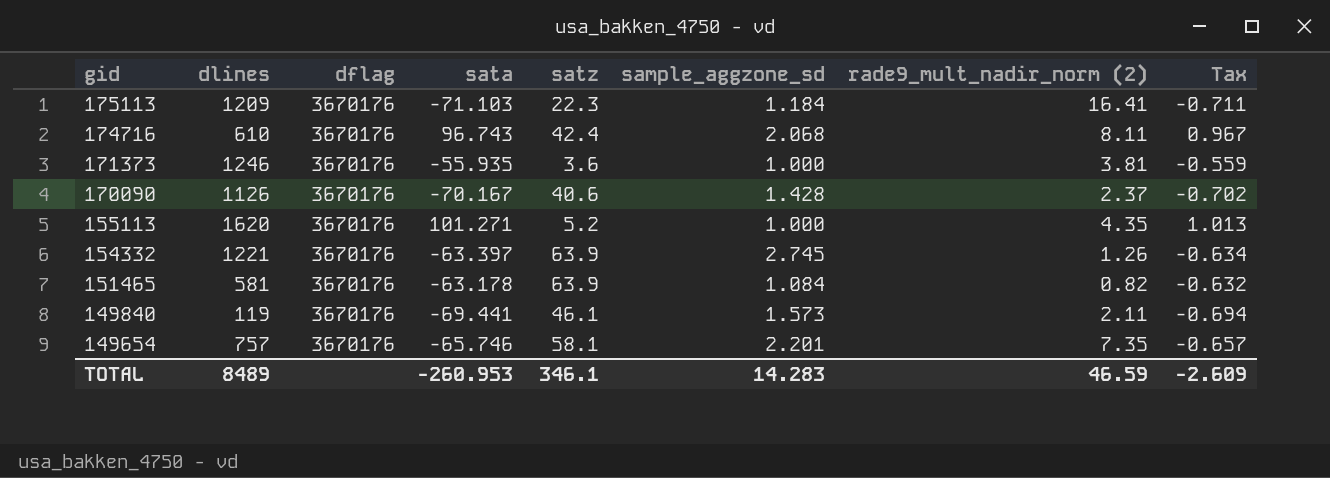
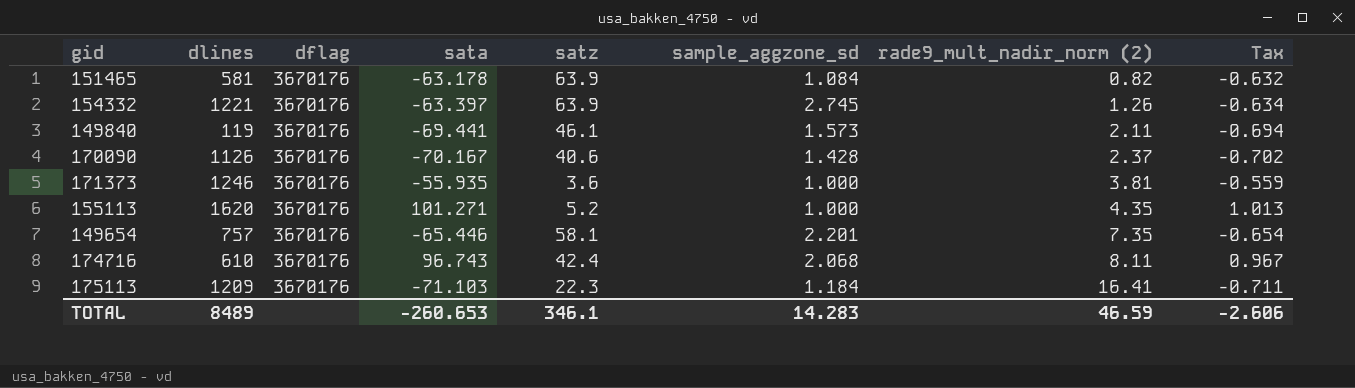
row order: gid descending -> rade9_mult_nadir_norm (2) ascending
149654 | sata: -65.746 -> -65.446
149654 | Tax: -0.657 -> -0.654
TOTAL | sata: -260.953 -> -260.653
TOTAL | Tax: -2.609 -> -2.606

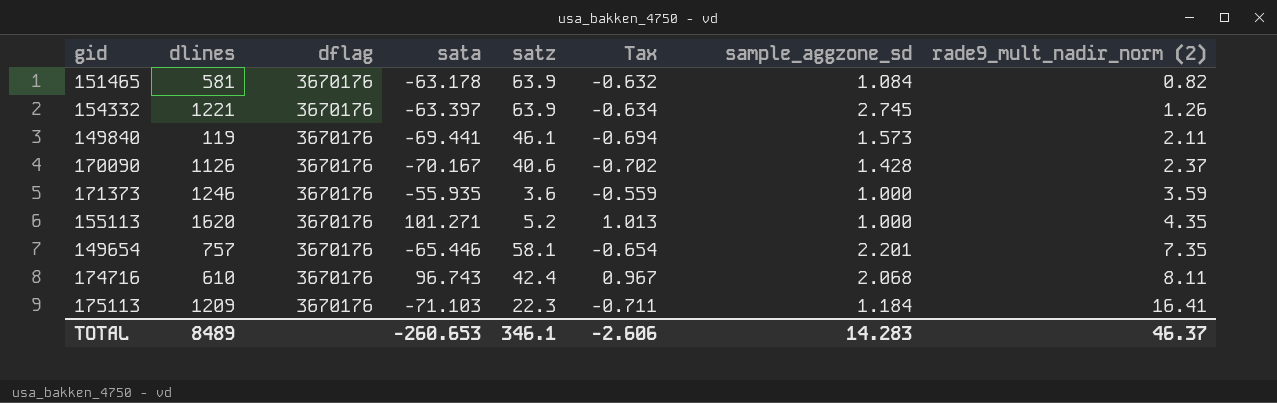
column Tax | position: 8 -> 6
171373 | rade9_mult_nadir_norm (2): 3.81 -> 3.59
TOTAL | rade9_mult_nadir_norm (2): 46.59 -> 46.37

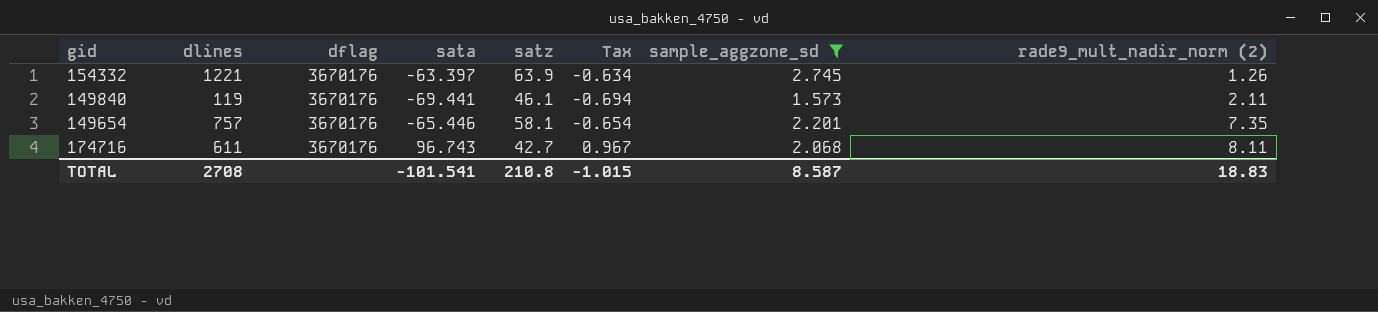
filter: none -> sample_aggzone_sd >= 1.573
174716 | dlines: 610 -> 611
174716 | satz: 42.4 -> 42.7
TOTAL | dlines: 8489 -> 2708
TOTAL | sata: -260.653 -> -101.541
TOTAL | satz: 346.1 -> 210.8
TOTAL | Tax: -2.606 -> -1.015
TOTAL | sample_aggzone_sd: 14.283 -> 8.587
TOTAL | rade9_mult_nadir_norm (2): 46.37 -> 18.83

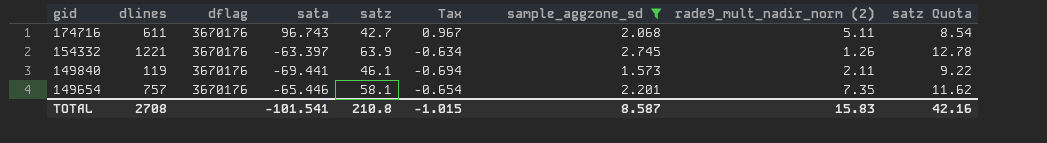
row order: rade9_mult_nadir_norm (2) ascending -> gid descending
column satz Quota | formula: none -> [satz] * 0.2
174716 | rade9_mult_nadir_norm (2): 8.11 -> 5.11
TOTAL | rade9_mult_nadir_norm (2): 18.83 -> 15.83

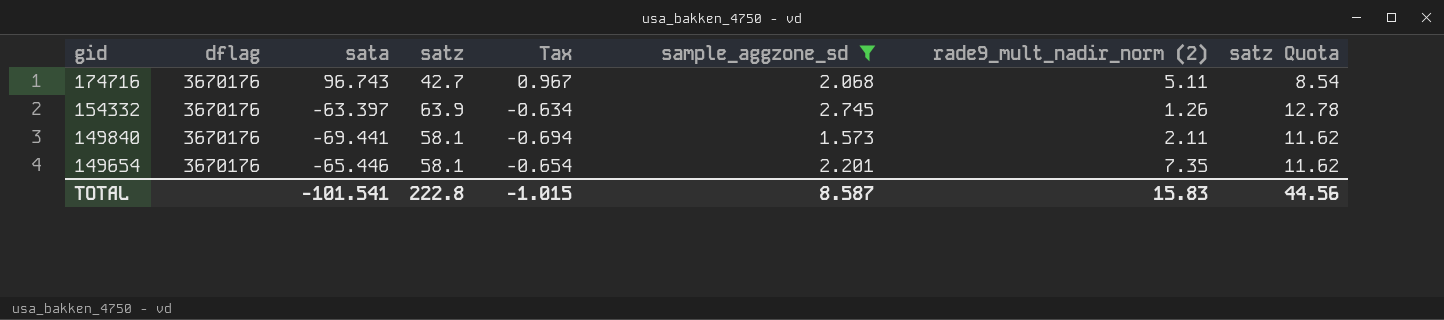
column dlines | position: 2 -> none
149840 | satz: 46.1 -> 58.1
149840 | satz Quota: 9.22 -> 11.62
TOTAL | satz: 210.8 -> 222.8
TOTAL | satz Quota: 42.16 -> 44.56

